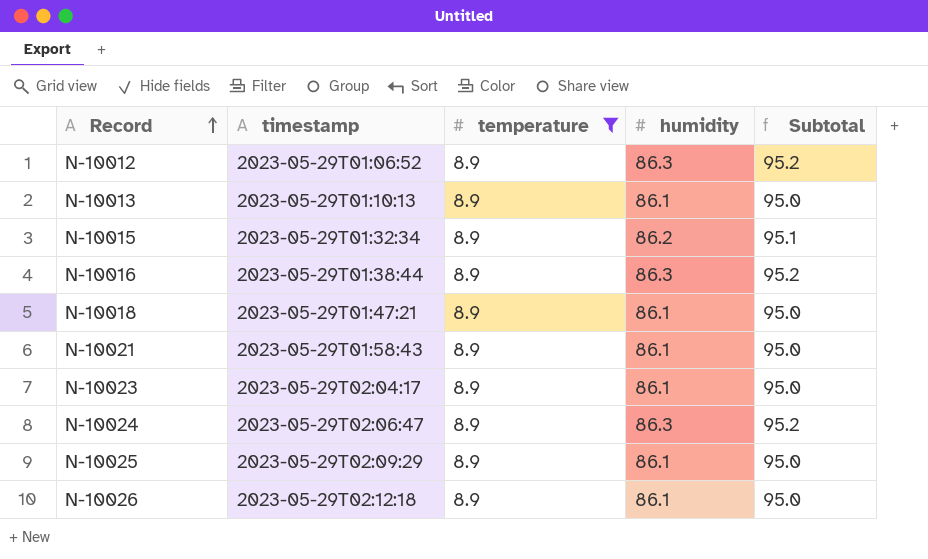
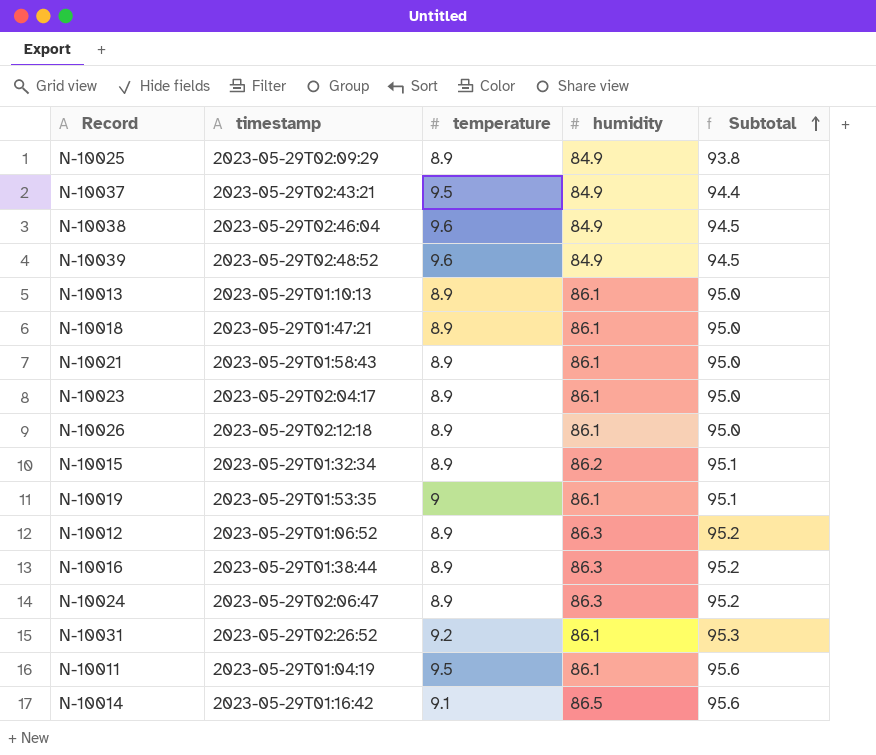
filter: temperature = 8.9 -> none
row order: Record ascending -> Subtotal ascending
N-10025 | humidity: 86.1 -> 84.9
N-10025 | Subtotal: 95.0 -> 93.8

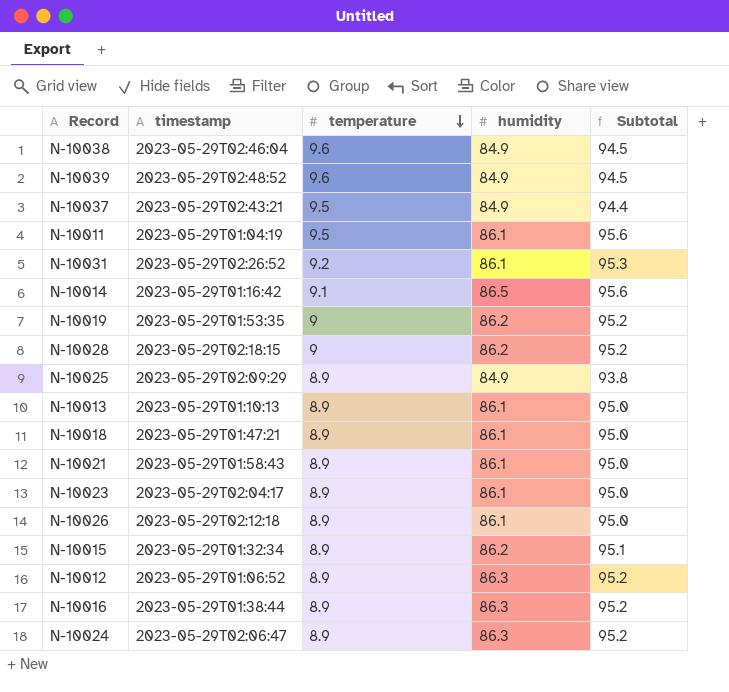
row order: Subtotal ascending -> temperature descending
N-10019 | humidity: 86.1 -> 86.2
N-10019 | Subtotal: 95.1 -> 95.2
row N-10028: none -> 2023-05-29T02:18:15 | 9 | 86.2 | 95.2

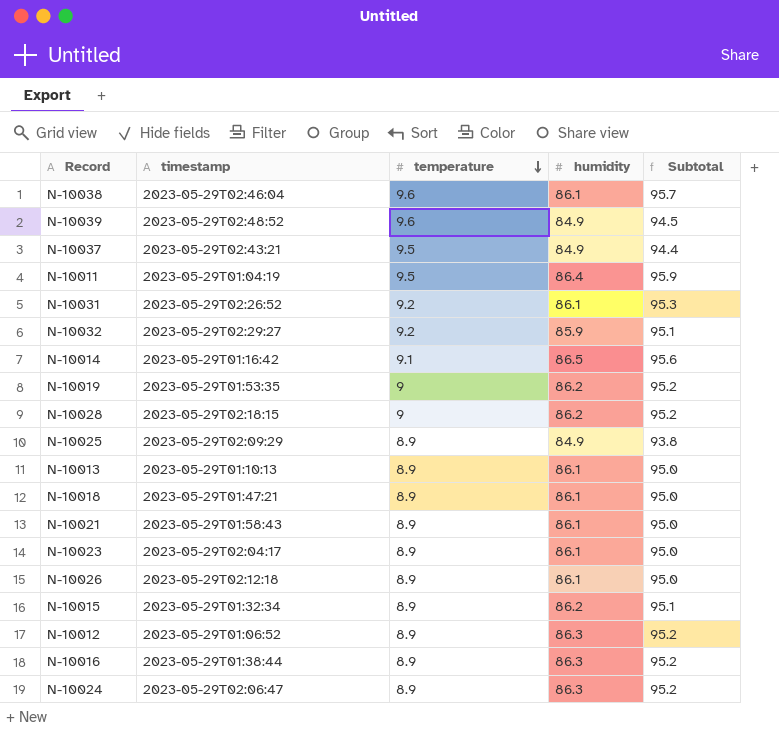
N-10038 | humidity: 84.9 -> 86.1
N-10038 | Subtotal: 94.5 -> 95.7
N-10011 | humidity: 86.1 -> 86.4
N-10011 | Subtotal: 95.6 -> 95.9
row N-10032: none -> 2023-05-29T02:29:27 | 9.2 | 85.9 | 95.1

